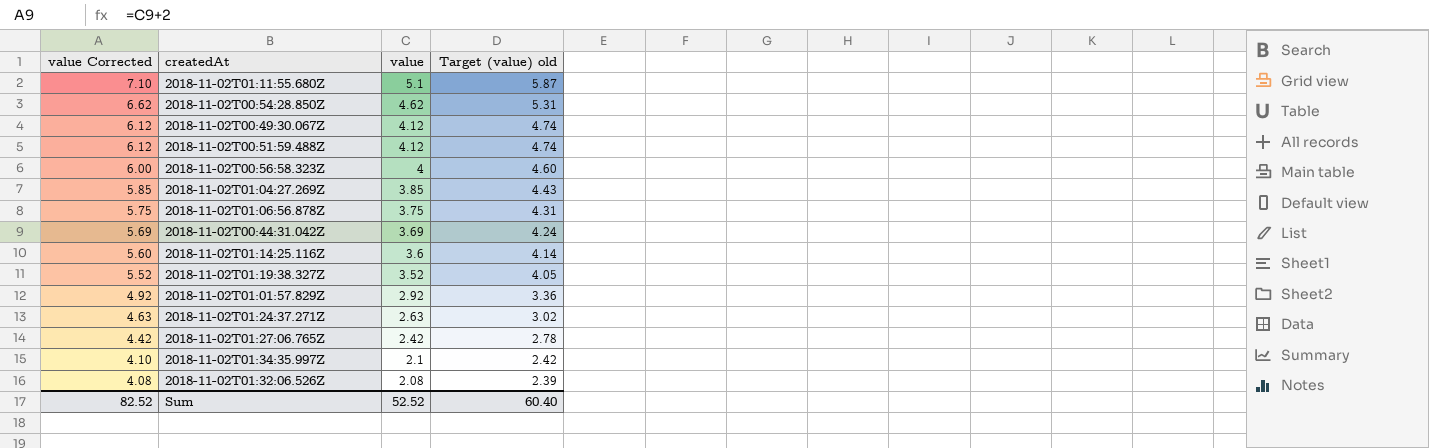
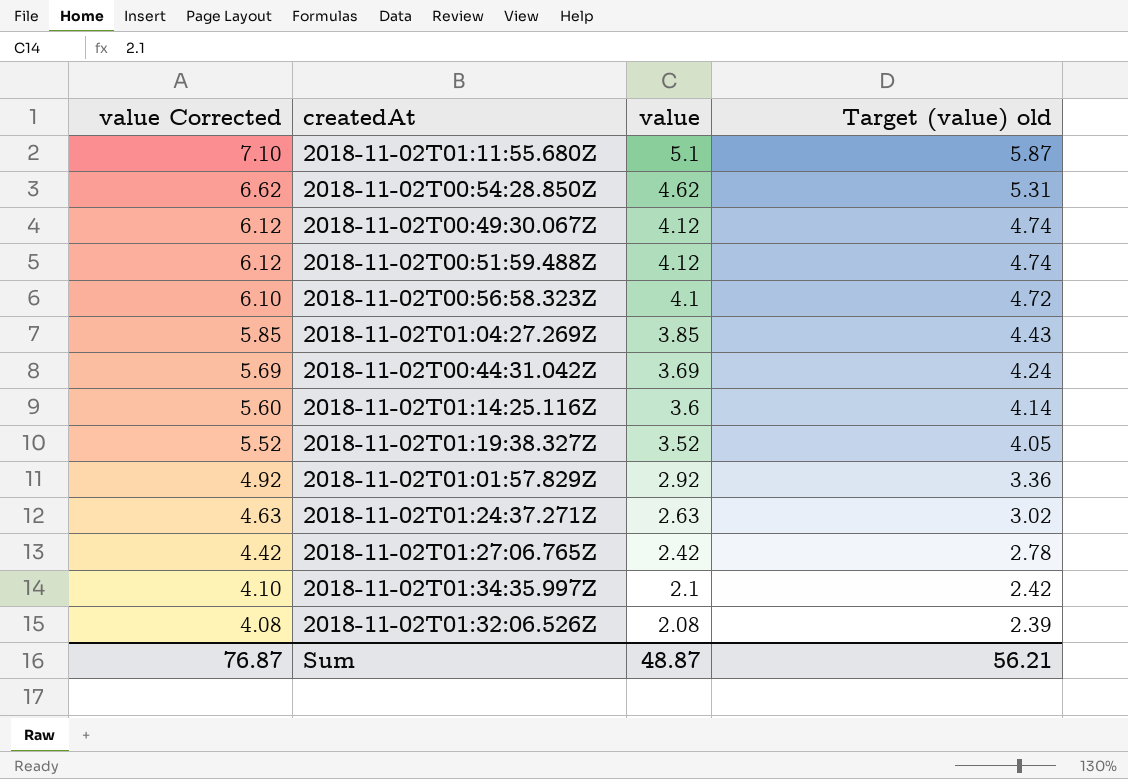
row 2018-11-02T01:06:56.878Z: 5.75 | 3.75 | 4.31 -> none
2018-11-02T00:56:58.323Z | value Corrected: 6.00 -> 6.10
2018-11-02T00:56:58.323Z | value: 4 -> 4.1
2018-11-02T00:56:58.323Z | Target (value) old: 4.60 -> 4.72
Sum | value Corrected: 82.52 -> 76.87
Sum | value: 52.52 -> 48.87
Sum | Target (value) old: 60.40 -> 56.21

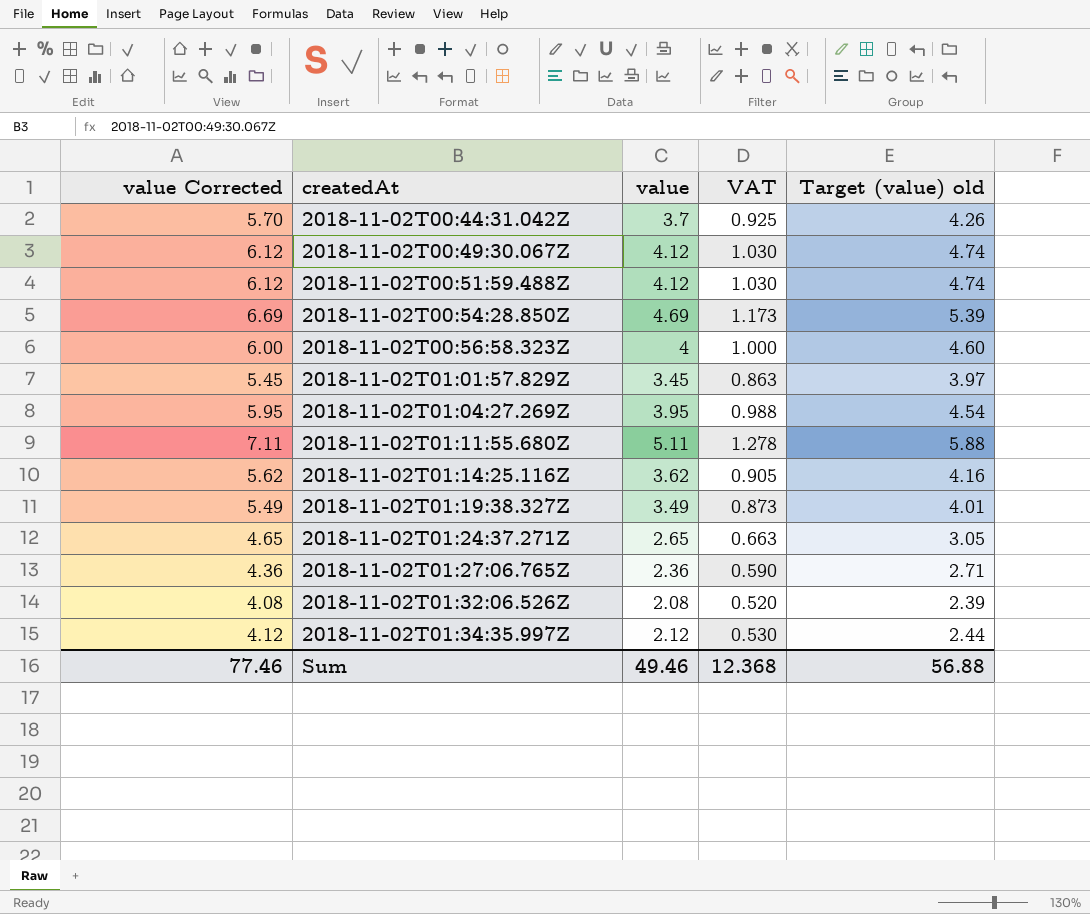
row order: value Corrected descending -> createdAt ascending
column VAT | formula: none -> [value] * 0.25
2018-11-02T00:44:31.042Z | value Corrected: 5.69 -> 5.70
2018-11-02T00:44:31.042Z | value: 3.69 -> 3.7
2018-11-02T00:44:31.042Z | Target (value) old: 4.24 -> 4.26
2018-11-02T00:54:28.850Z | value Corrected: 6.62 -> 6.69
2018-11-02T00:54:28.850Z | value: 4.62 -> 4.69
2018-11-02T00:54:28.850Z | Target (value) old: 5.31 -> 5.39
2018-11-02T00:56:58.323Z | value Corrected: 6.10 -> 6.00
2018-11-02T00:56:58.323Z | value: 4.1 -> 4
2018-11-02T00:56:58.323Z | Target (value) old: 4.72 -> 4.60
2018-11-02T01:01:57.829Z | value Corrected: 4.92 -> 5.45
2018-11-02T01:01:57.829Z | value: 2.92 -> 3.45
2018-11-02T01:01:57.829Z | Target (value) old: 3.36 -> 3.97
2018-11-02T01:04:27.269Z | value Corrected: 5.85 -> 5.95
2018-11-02T01:04:27.269Z | value: 3.85 -> 3.95
2018-11-02T01:04:27.269Z | Target (value) old: 4.43 -> 4.54
2018-11-02T01:11:55.680Z | value Corrected: 7.10 -> 7.11
2018-11-02T01:11:55.680Z | value: 5.1 -> 5.11
2018-11-02T01:11:55.680Z | Target (value) old: 5.87 -> 5.88
2018-11-02T01:14:25.116Z | value Corrected: 5.60 -> 5.62
2018-11-02T01:14:25.116Z | value: 3.6 -> 3.62
2018-11-02T01:14:25.116Z | Target (value) old: 4.14 -> 4.16
2018-11-02T01:19:38.327Z | value Corrected: 5.52 -> 5.49
2018-11-02T01:19:38.327Z | value: 3.52 -> 3.49
2018-11-02T01:19:38.327Z | Target (value) old: 4.05 -> 4.01
2018-11-02T01:24:37.271Z | value Corrected: 4.63 -> 4.65
2018-11-02T01:24:37.271Z | value: 2.63 -> 2.65
2018-11-02T01:24:37.271Z | Target (value) old: 3.02 -> 3.05
2018-11-02T01:27:06.765Z | value Corrected: 4.42 -> 4.36
2018-11-02T01:27:06.765Z | value: 2.42 -> 2.36
2018-11-02T01:27:06.765Z | Target (value) old: 2.78 -> 2.71
2018-11-02T01:34:35.997Z | value Corrected: 4.10 -> 4.12
2018-11-02T01:34:35.997Z | value: 2.1 -> 2.12
2018-11-02T01:34:35.997Z | Target (value) old: 2.42 -> 2.44
Sum | value Corrected: 76.87 -> 77.46
Sum | value: 48.87 -> 49.46
Sum | Target (value) old: 56.21 -> 56.88

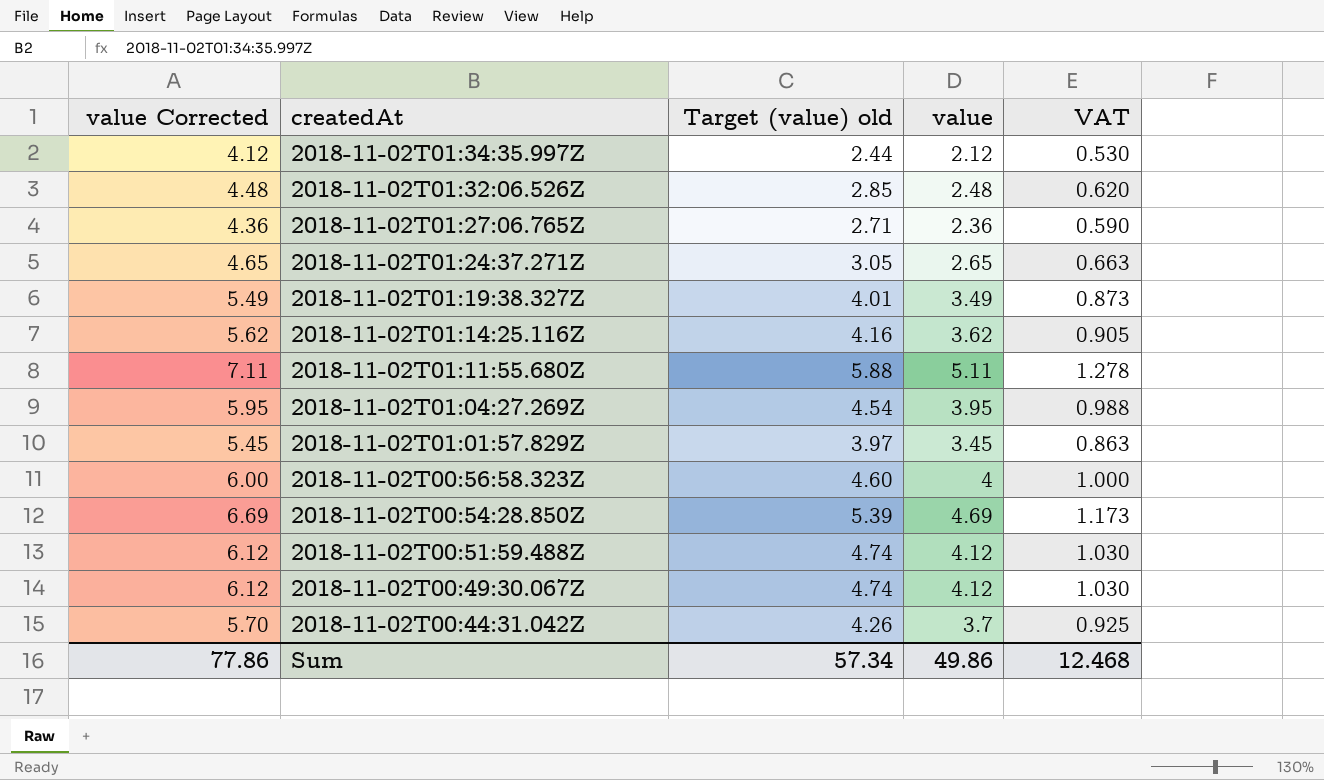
row order: createdAt ascending -> createdAt descending
column Target (value) old | position: 5 -> 3
2018-11-02T01:32:06.526Z | value Corrected: 4.08 -> 4.48
2018-11-02T01:32:06.526Z | Target (value) old: 2.39 -> 2.85
2018-11-02T01:32:06.526Z | value: 2.08 -> 2.48
2018-11-02T01:32:06.526Z | VAT: 0.520 -> 0.620
Sum | value Corrected: 77.46 -> 77.86
Sum | Target (value) old: 56.88 -> 57.34
Sum | value: 49.46 -> 49.86
Sum | VAT: 12.368 -> 12.468

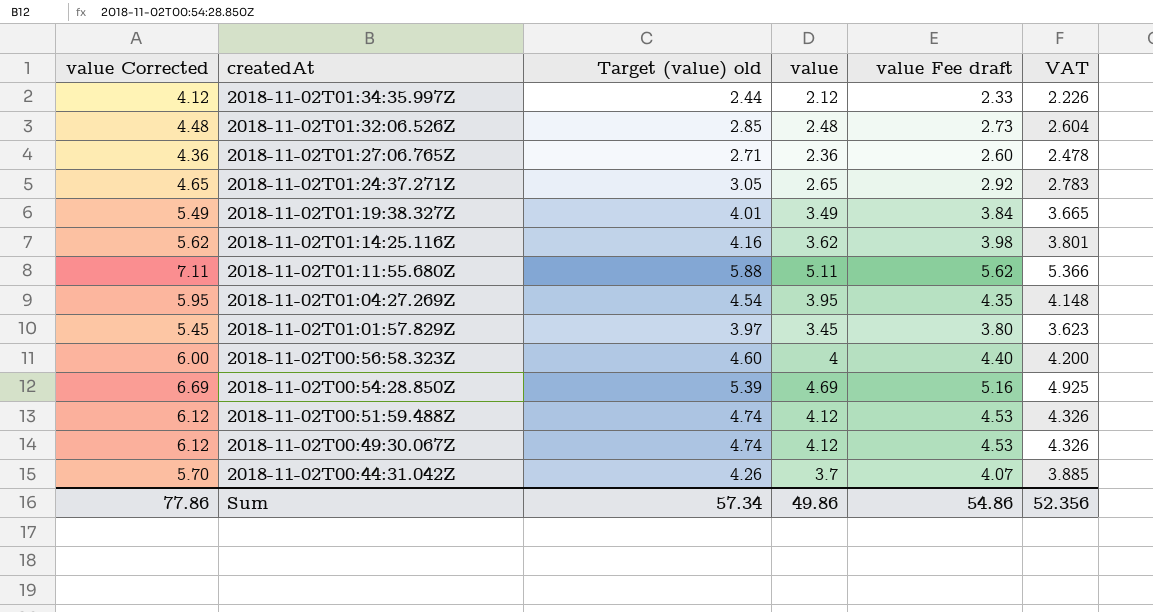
column value Fee draft | formula: none -> [value] * 1.1
column VAT | formula: [value] * 0.25 -> [value] * 1.05
Sum | VAT: 12.468 -> 52.356

